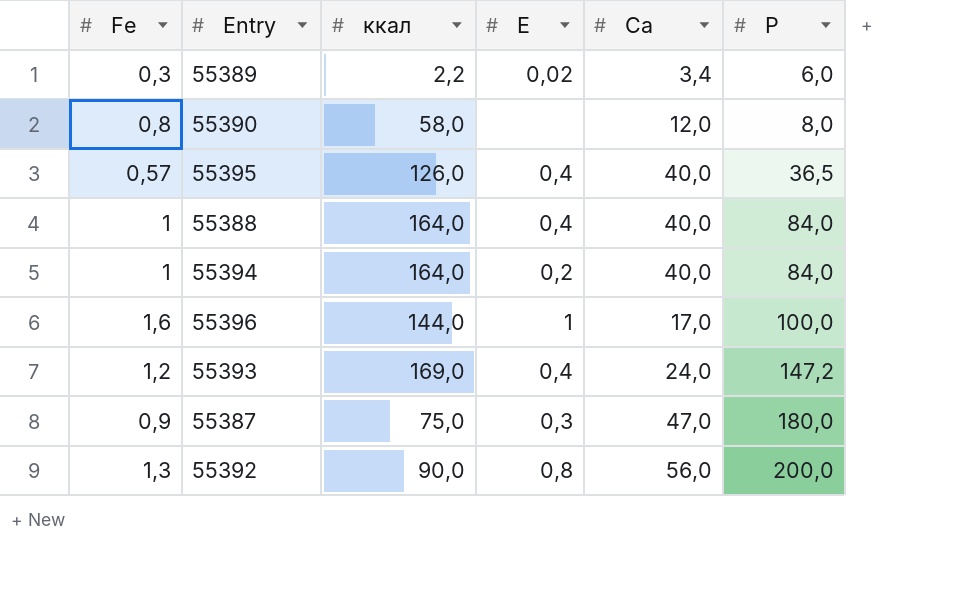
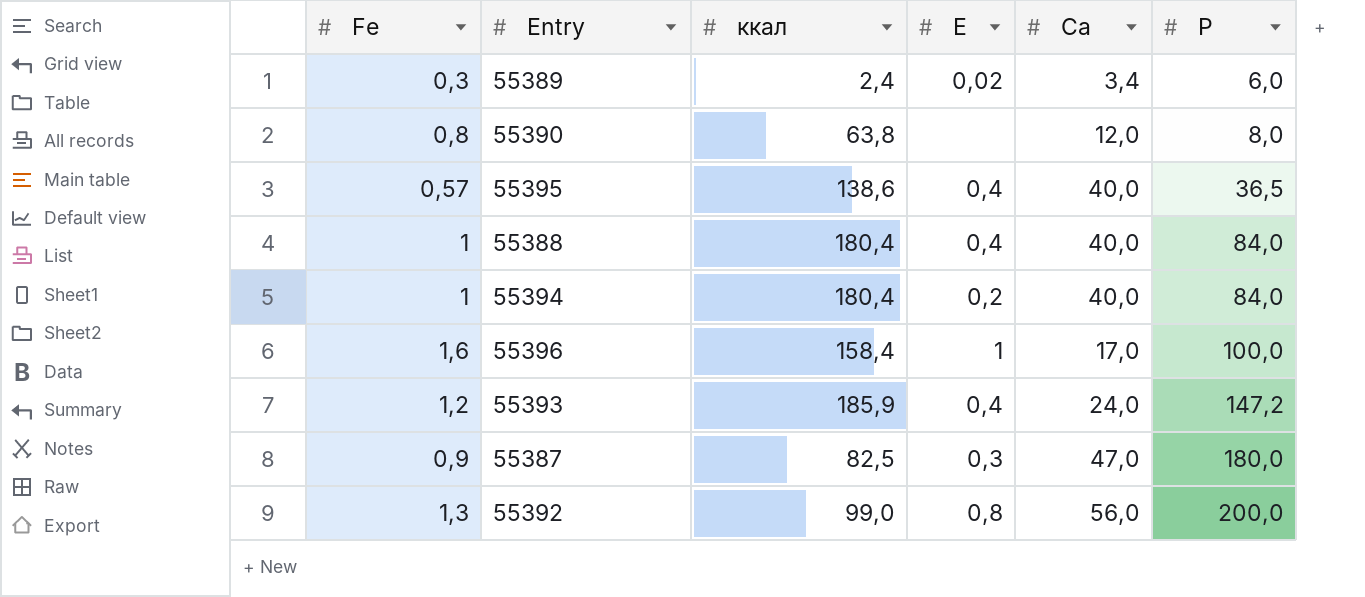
55389 | ккал: 2,2 -> 2,4
55390 | ккал: 58,0 -> 63,8
55395 | ккал: 126,0 -> 138,6
55388 | ккал: 164,0 -> 180,4
55394 | ккал: 164,0 -> 180,4
55396 | ккал: 144,0 -> 158,4
55393 | ккал: 169,0 -> 185,9
55387 | ккал: 75,0 -> 82,5
55392 | ккал: 90,0 -> 99,0

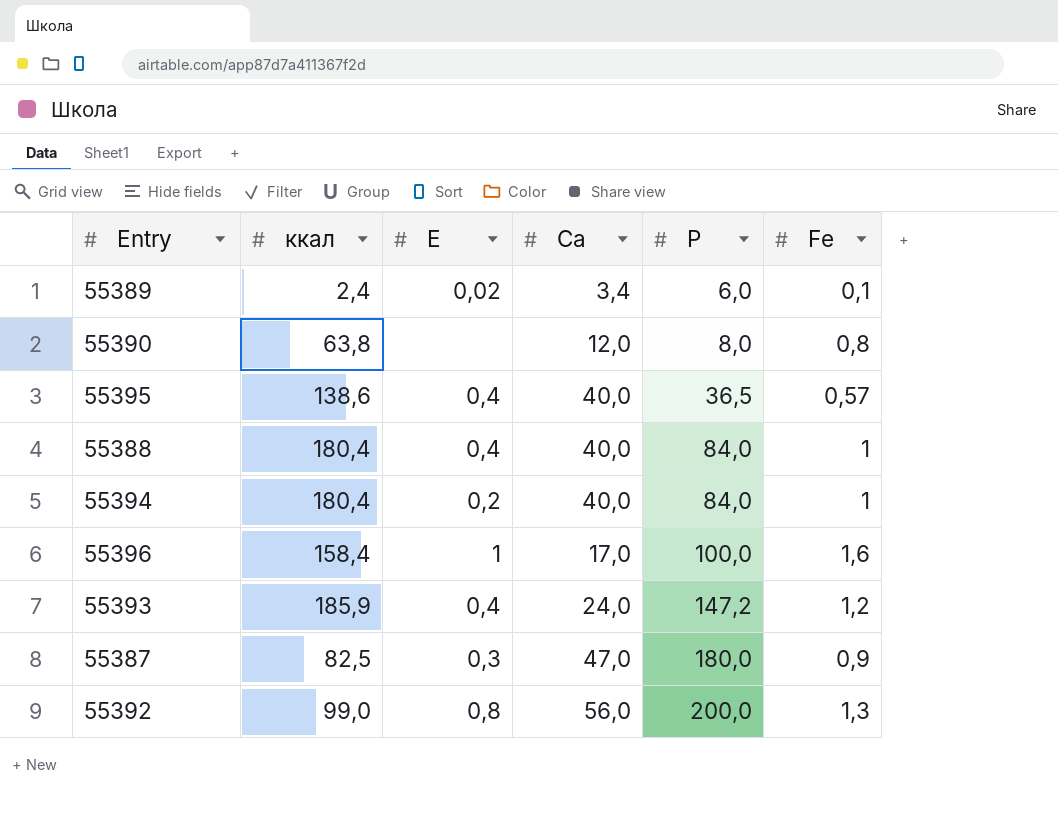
column Fe | position: 1 -> 6
55389 | Fe: 0,3 -> 0,1

